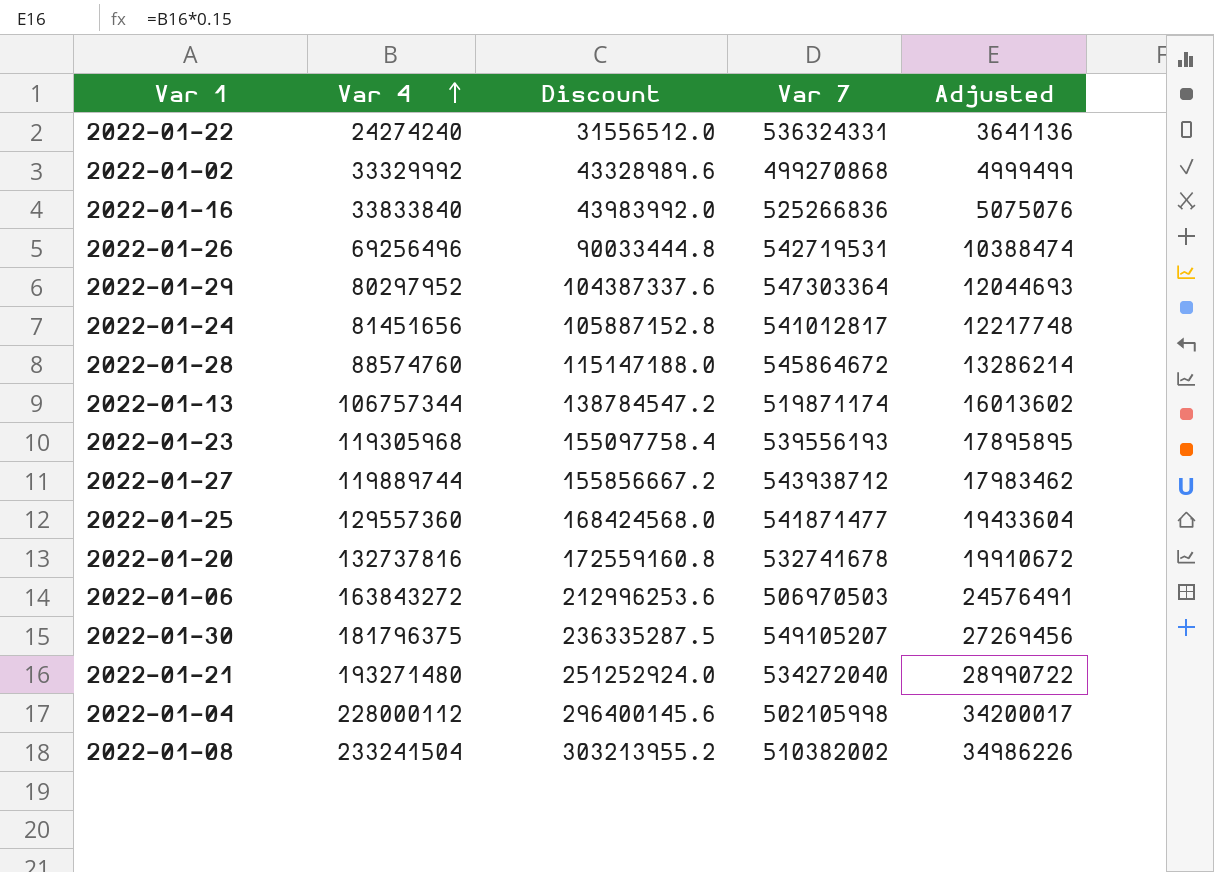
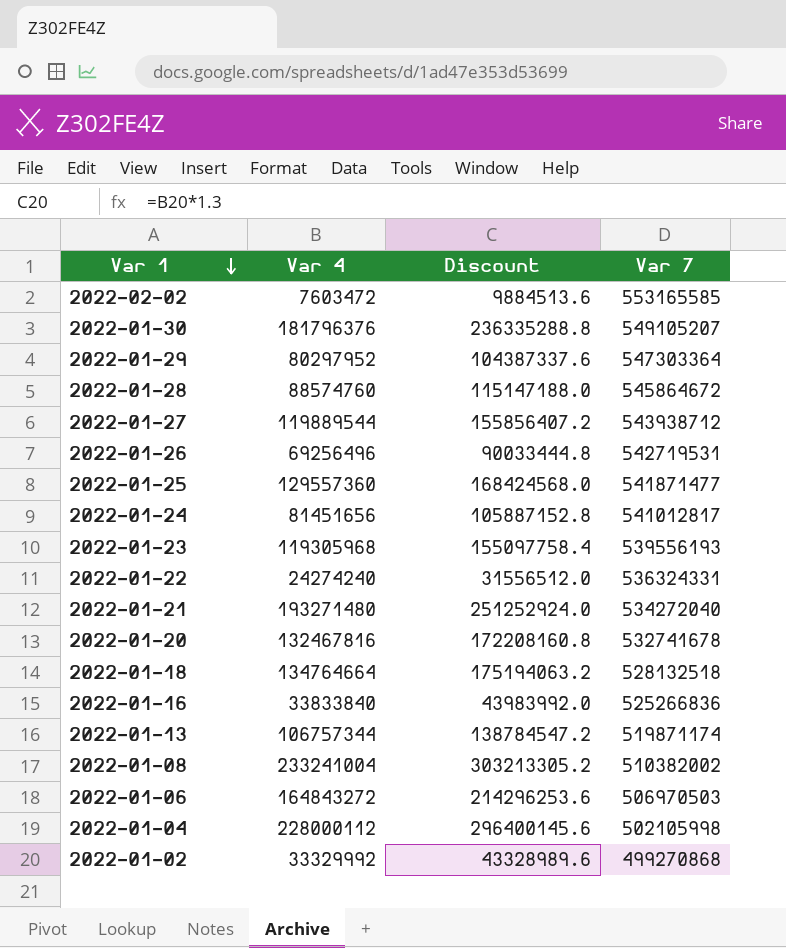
row order: Var 4 ascending -> Var 1 descending
column Adjusted | formula: [Var 4] * 0.15 -> none
row 2022-02-02: none -> 7603472 | 9884513.6 | 553165585
2022-01-30 | Var 4: 181796375 -> 181796376
2022-01-30 | Discount: 236335287.5 -> 236335288.8
2022-01-27 | Var 4: 119889744 -> 119889544
2022-01-27 | Discount: 155856667.2 -> 155856407.2
2022-01-20 | Var 4: 132737816 -> 132467816
2022-01-20 | Discount: 172559160.8 -> 172208160.8
row 2022-01-18: none -> 134764664 | 175194063.2 | 528132518
2022-01-08 | Var 4: 233241504 -> 233241004
2022-01-08 | Discount: 303213955.2 -> 303213305.2
2022-01-06 | Var 4: 163843272 -> 164843272
2022-01-06 | Discount: 212996253.6 -> 214296253.6

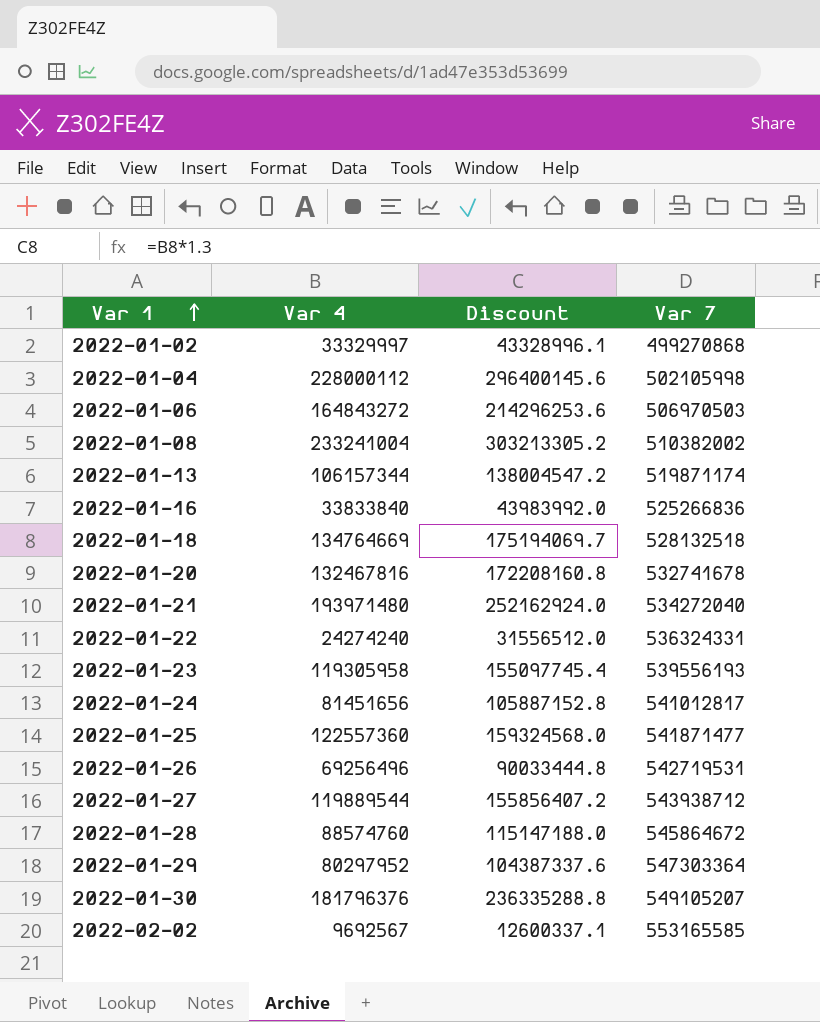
row order: Var 1 descending -> Var 1 ascending
2022-01-02 | Var 4: 33329992 -> 33329997
2022-01-02 | Discount: 43328989.6 -> 43328996.1
2022-01-13 | Var 4: 106757344 -> 106157344
2022-01-13 | Discount: 138784547.2 -> 138004547.2
2022-01-18 | Var 4: 134764664 -> 134764669
2022-01-18 | Discount: 175194063.2 -> 175194069.7
2022-01-21 | Var 4: 193271480 -> 193971480
2022-01-21 | Discount: 251252924.0 -> 252162924.0
2022-01-23 | Var 4: 119305968 -> 119305958
2022-01-23 | Discount: 155097758.4 -> 155097745.4
2022-01-25 | Var 4: 129557360 -> 122557360
2022-01-25 | Discount: 168424568.0 -> 159324568.0
2022-02-02 | Var 4: 7603472 -> 9692567
2022-02-02 | Discount: 9884513.6 -> 12600337.1

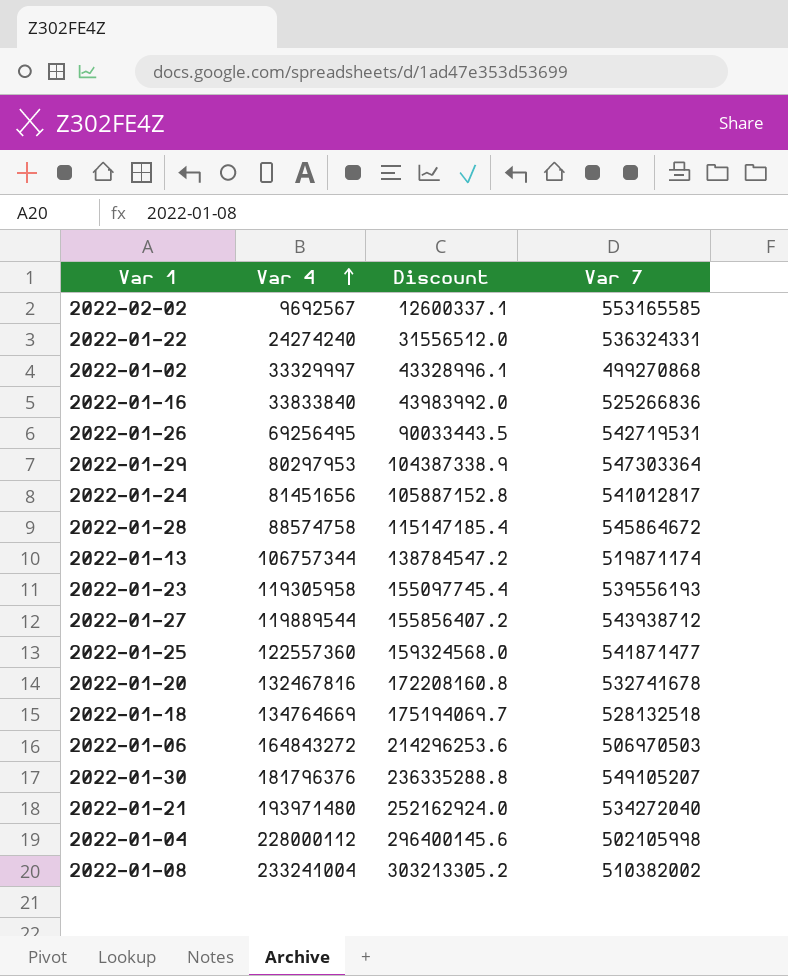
row order: Var 1 ascending -> Var 4 ascending
2022-01-26 | Var 4: 69256496 -> 69256495
2022-01-26 | Discount: 90033444.8 -> 90033443.5
2022-01-29 | Var 4: 80297952 -> 80297953
2022-01-29 | Discount: 104387337.6 -> 104387338.9
2022-01-28 | Var 4: 88574760 -> 88574758
2022-01-28 | Discount: 115147188.0 -> 115147185.4
2022-01-13 | Var 4: 106157344 -> 106757344
2022-01-13 | Discount: 138004547.2 -> 138784547.2

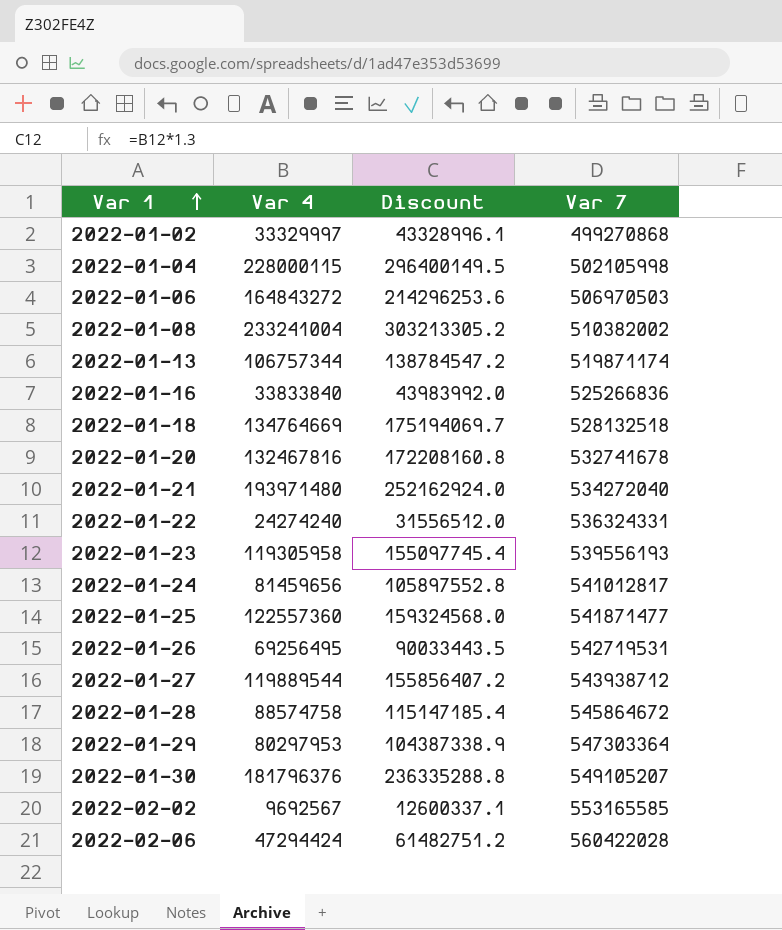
row order: Var 4 ascending -> Var 1 ascending
2022-01-04 | Var 4: 228000112 -> 228000115
2022-01-04 | Discount: 296400145.6 -> 296400149.5
2022-01-24 | Var 4: 81451656 -> 81459656
2022-01-24 | Discount: 105887152.8 -> 105897552.8
row 2022-02-06: none -> 47294424 | 61482751.2 | 560422028

